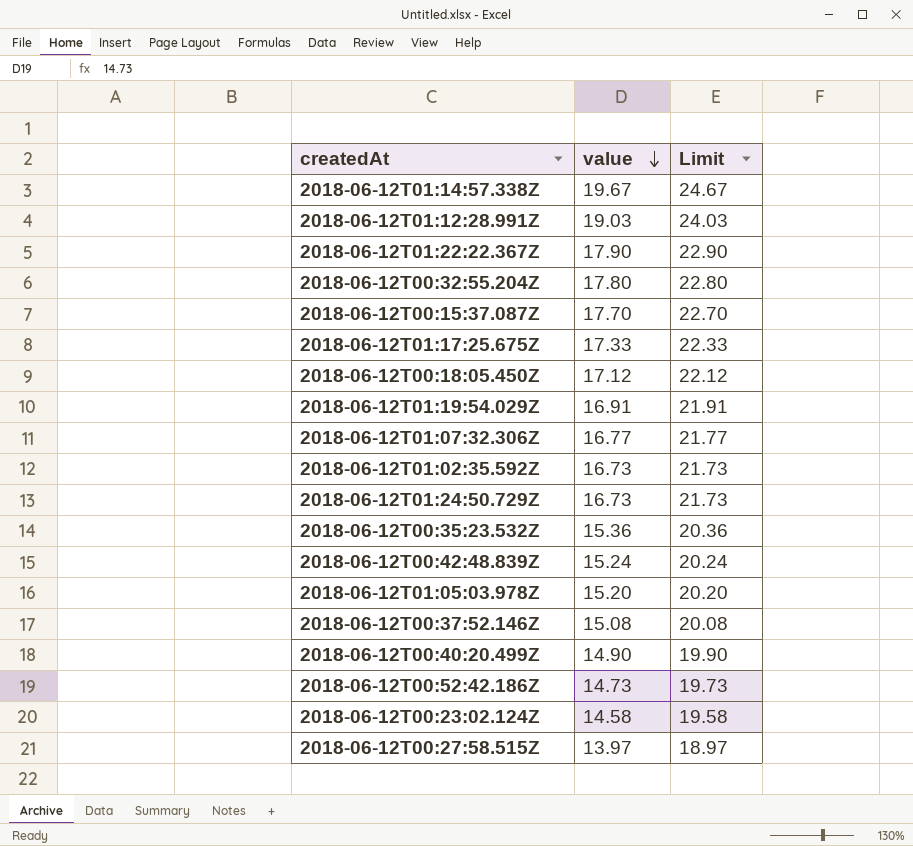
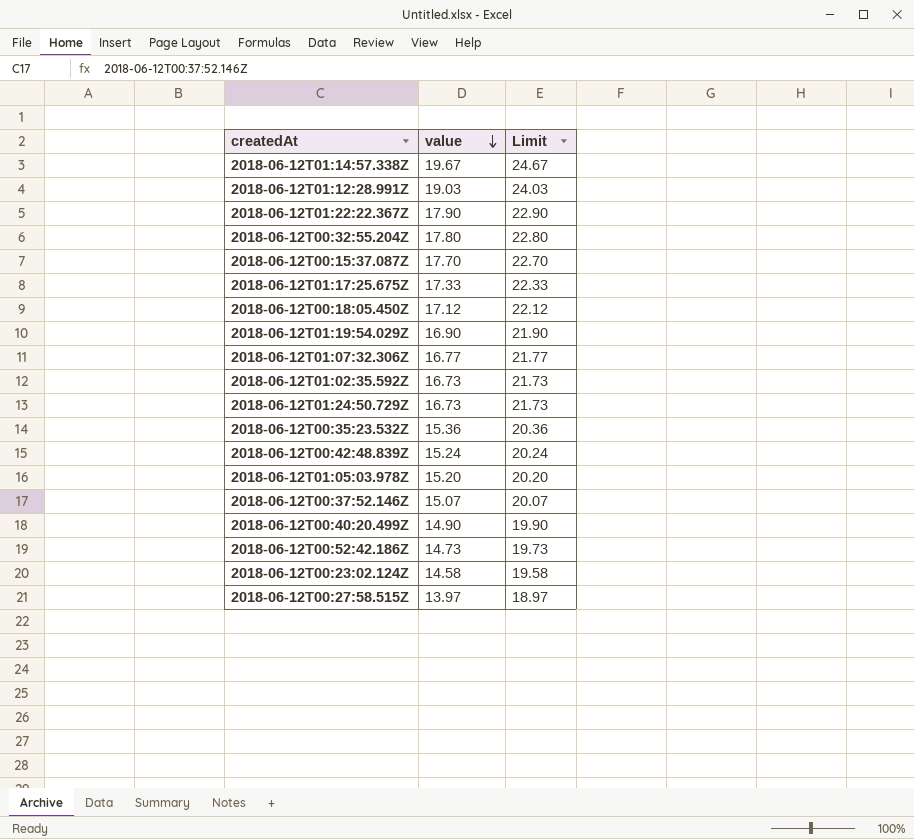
2018-06-12T01:19:54.029Z | value: 16.91 -> 16.90
2018-06-12T01:19:54.029Z | Limit: 21.91 -> 21.90
2018-06-12T00:37:52.146Z | value: 15.08 -> 15.07
2018-06-12T00:37:52.146Z | Limit: 20.08 -> 20.07

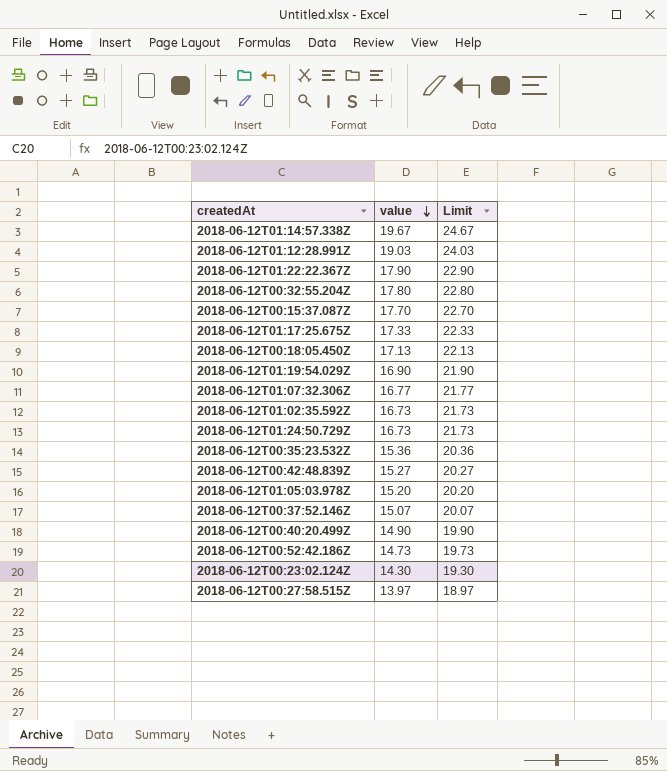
2018-06-12T00:18:05.450Z | value: 17.12 -> 17.13
2018-06-12T00:18:05.450Z | Limit: 22.12 -> 22.13
2018-06-12T00:42:48.839Z | value: 15.24 -> 15.27
2018-06-12T00:42:48.839Z | Limit: 20.24 -> 20.27
2018-06-12T00:23:02.124Z | value: 14.58 -> 14.30
2018-06-12T00:23:02.124Z | Limit: 19.58 -> 19.30

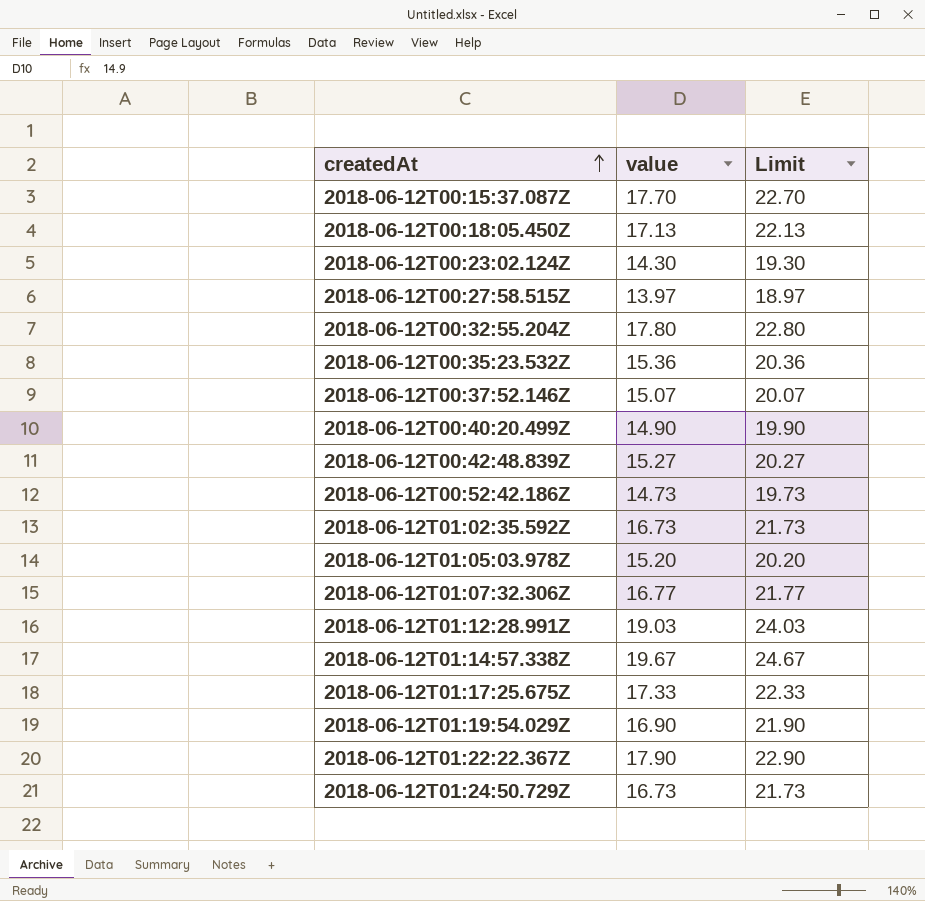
row order: value descending -> createdAt ascending

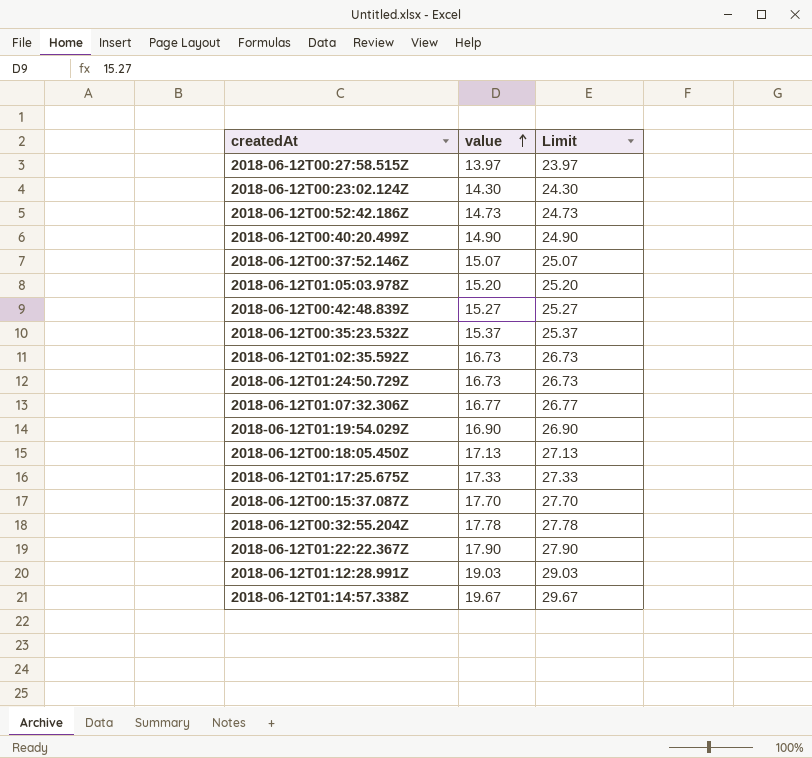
row order: createdAt ascending -> value ascending
column Limit | formula: [value] + 5 -> [value] + 10
2018-06-12T00:35:23.532Z | value: 15.36 -> 15.37
2018-06-12T00:32:55.204Z | value: 17.80 -> 17.78

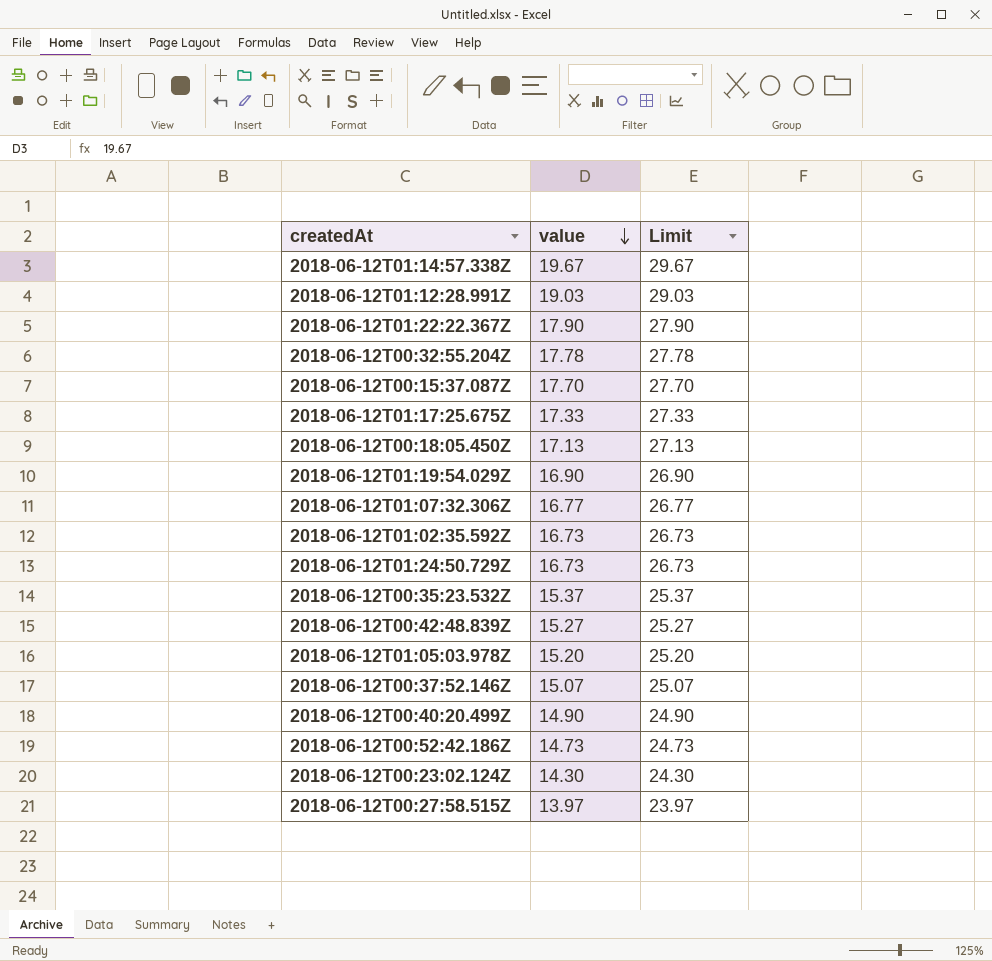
row order: value ascending -> value descending

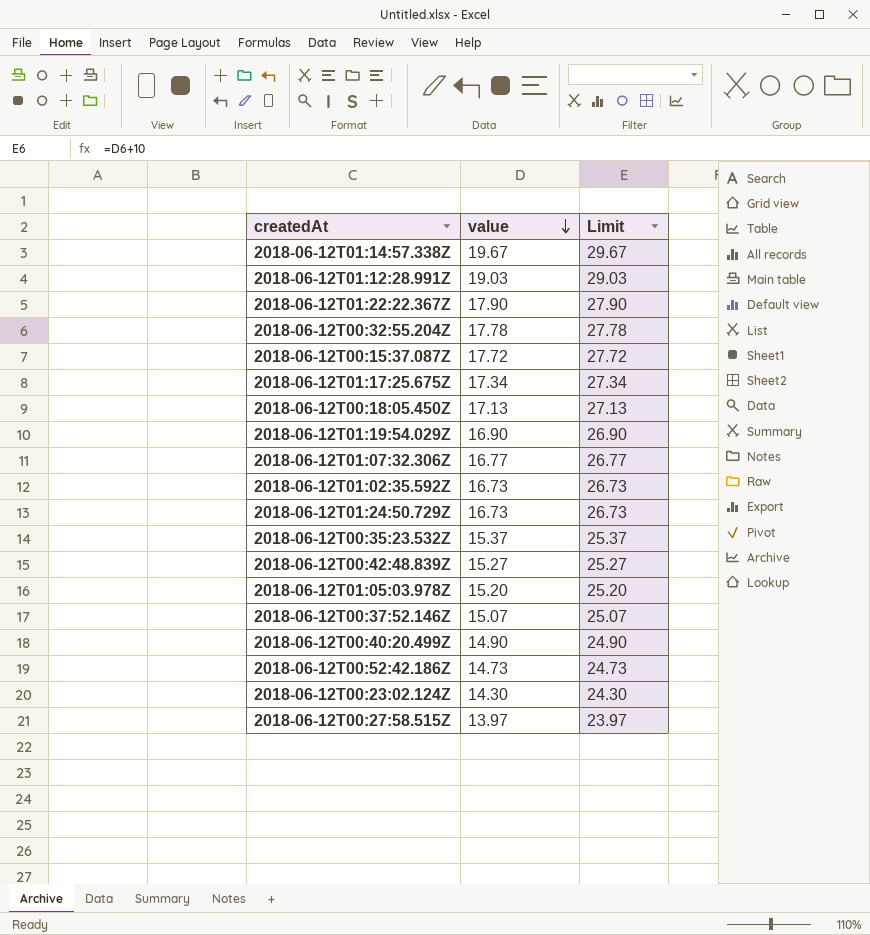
2018-06-12T00:15:37.087Z | value: 17.70 -> 17.72
2018-06-12T00:15:37.087Z | Limit: 27.70 -> 27.72
2018-06-12T01:17:25.675Z | value: 17.33 -> 17.34
2018-06-12T01:17:25.675Z | Limit: 27.33 -> 27.34

